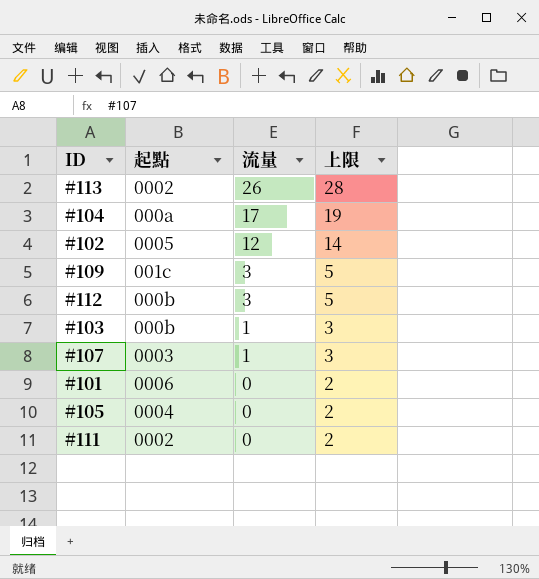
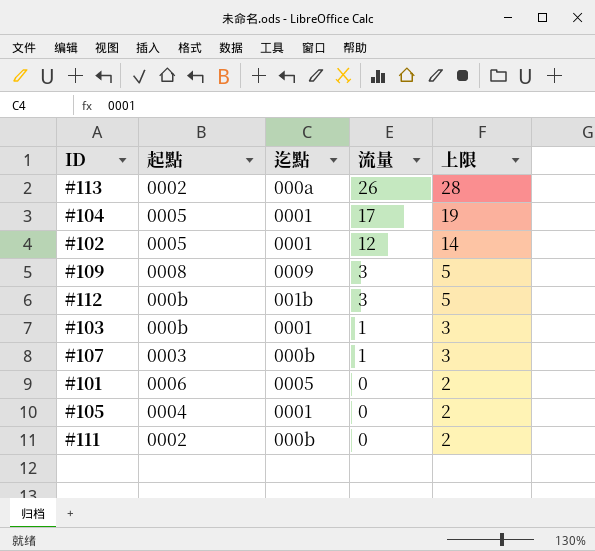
column 迄點 | position: none -> 3
#104 | 起點: 000a -> 0005
#109 | 起點: 001c -> 0008

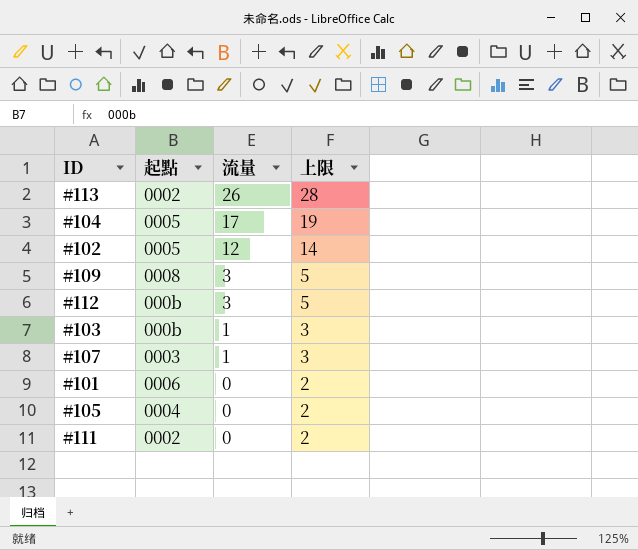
column 迄點 | position: 3 -> none

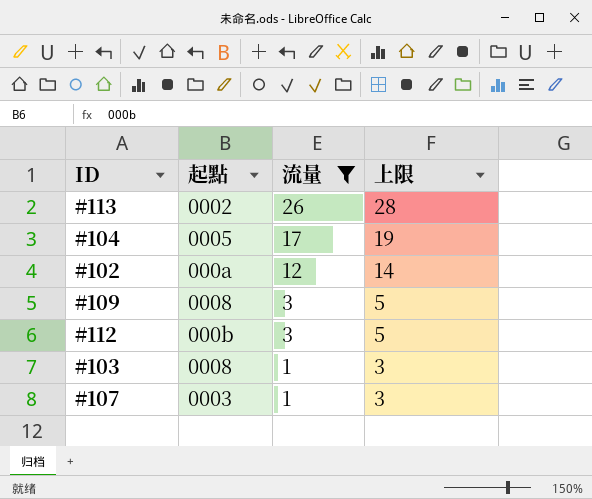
filter: none -> 流量 != 0
#102 | 起點: 0005 -> 000a
#103 | 起點: 000b -> 0008

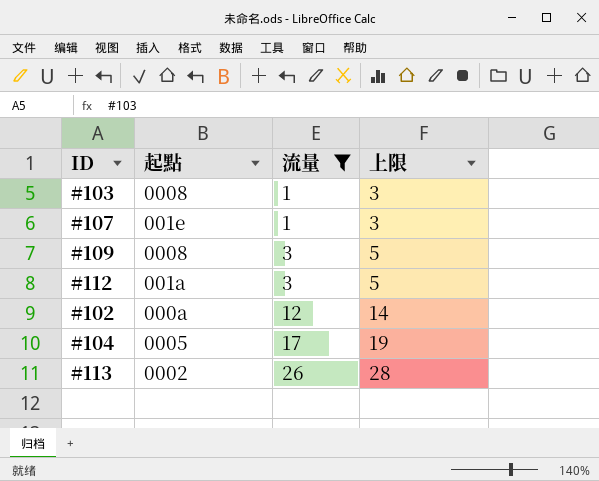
row order: 流量 descending -> 流量 ascending
#107 | 起點: 0003 -> 001e
#112 | 起點: 000b -> 001a

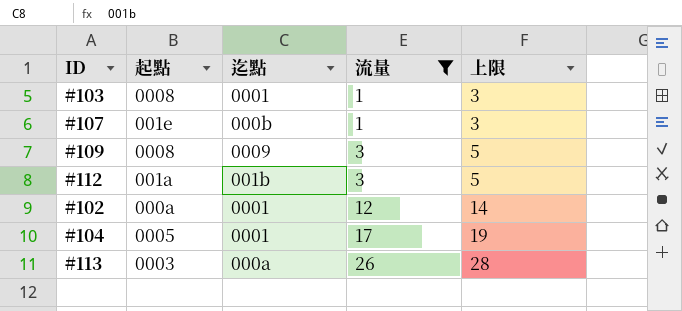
column 迄點 | position: none -> 3
#113 | 起點: 0002 -> 0003

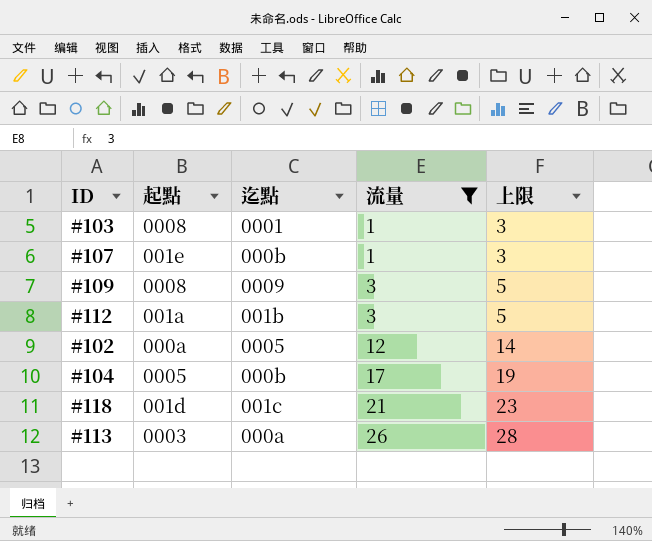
#102 | 迄點: 0001 -> 0005
#104 | 迄點: 0001 -> 000b
row #118: none -> 001d | 001c | 21 | 23

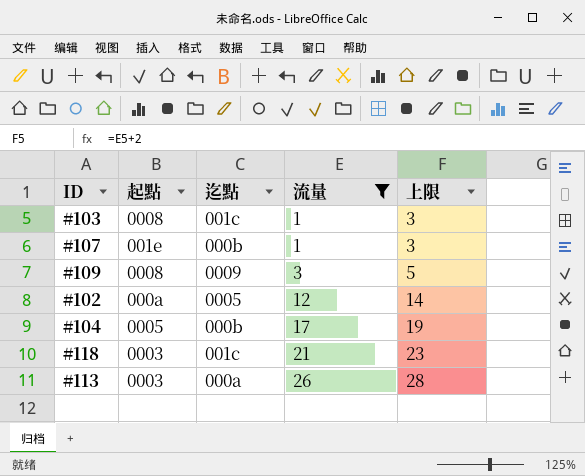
row #112: 001a | 001b | 3 | 5 -> none
#103 | 迄點: 0001 -> 001c
#118 | 起點: 001d -> 0003

